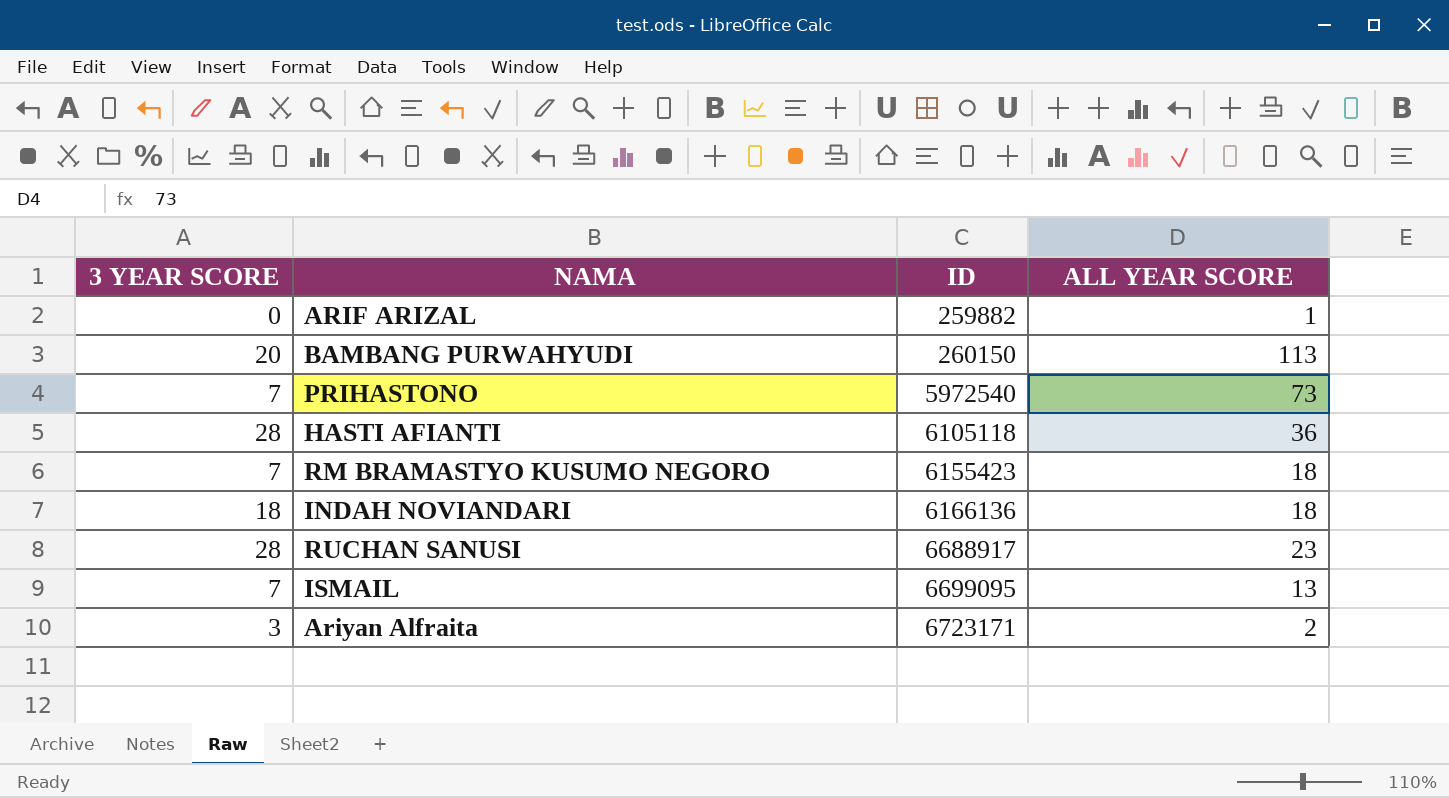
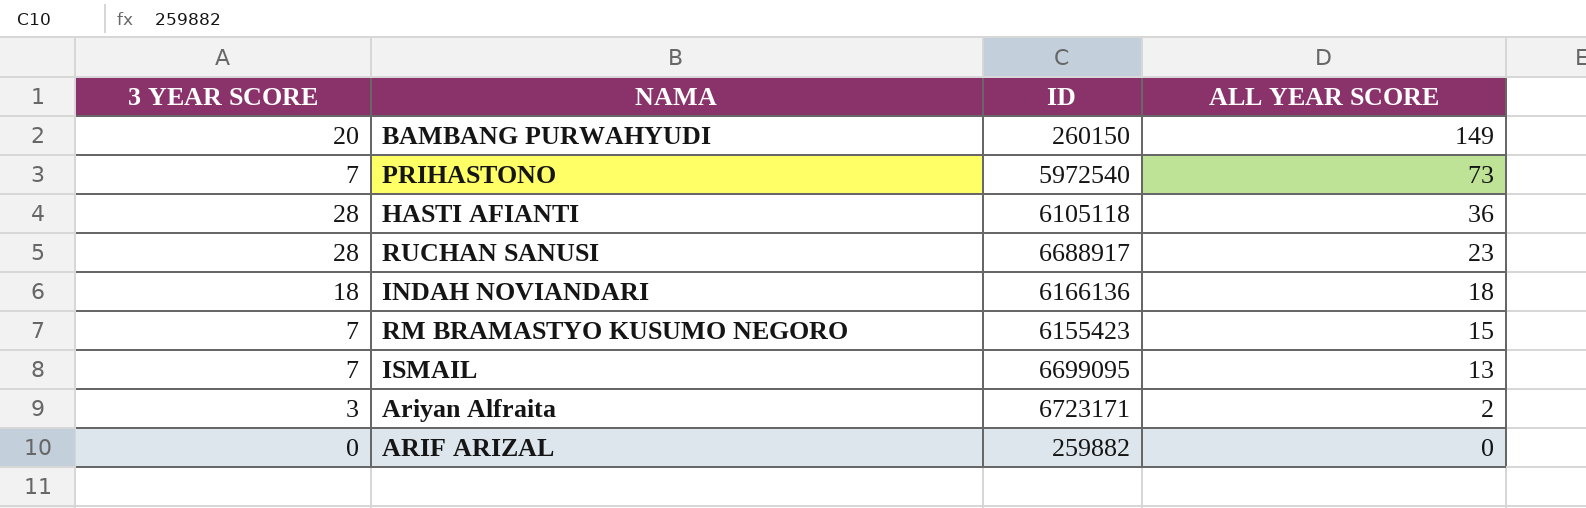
row order: ID ascending -> ALL YEAR SCORE descending
BAMBANG PURWAHYUDI | ALL YEAR SCORE: 113 -> 149
RM BRAMASTYO KUSUMO NEGORO | ALL YEAR SCORE: 18 -> 15
ARIF ARIZAL | ALL YEAR SCORE: 1 -> 0

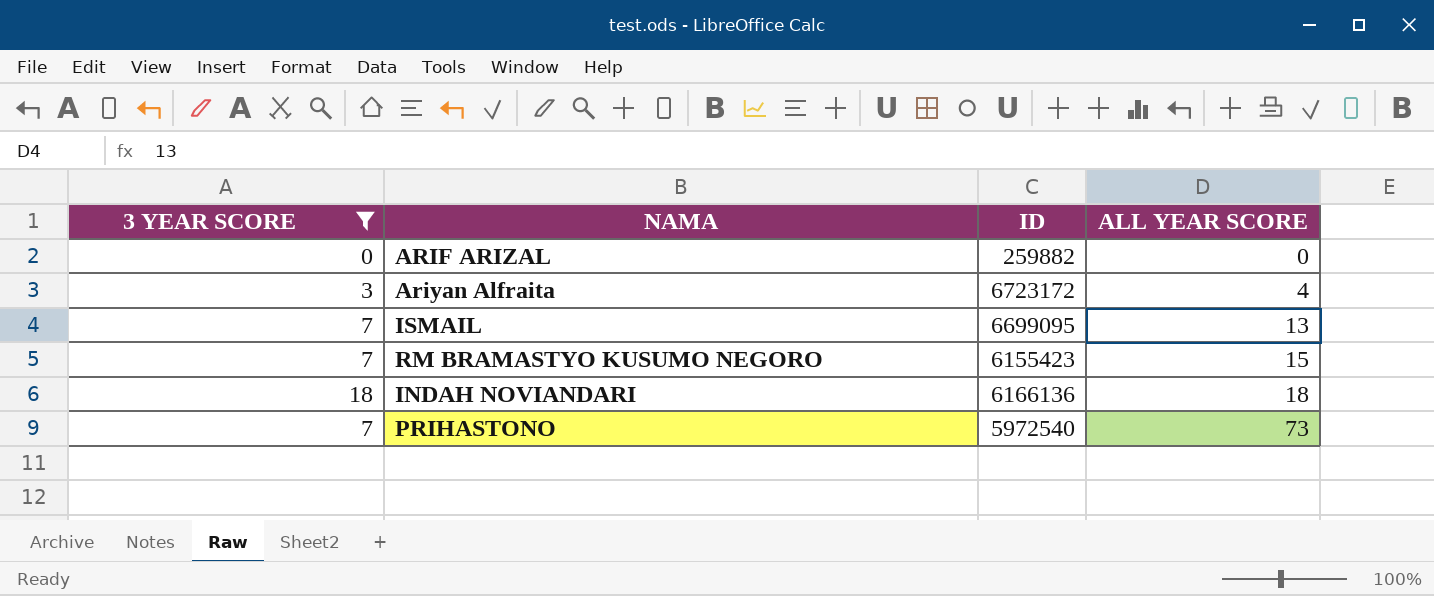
filter: none -> 3 YEAR SCORE <= 18
row order: ALL YEAR SCORE descending -> ALL YEAR SCORE ascending
Ariyan Alfraita | ID: 6723171 -> 6723172
Ariyan Alfraita | ALL YEAR SCORE: 2 -> 4

